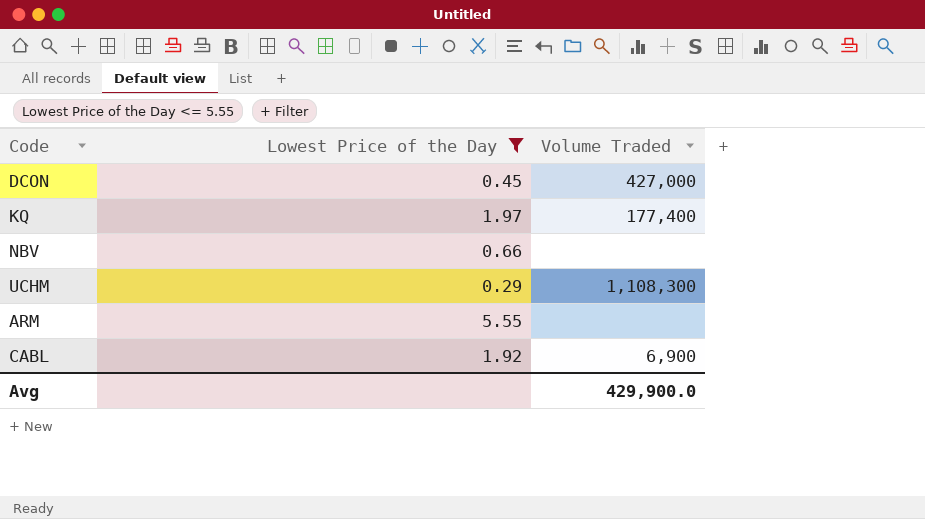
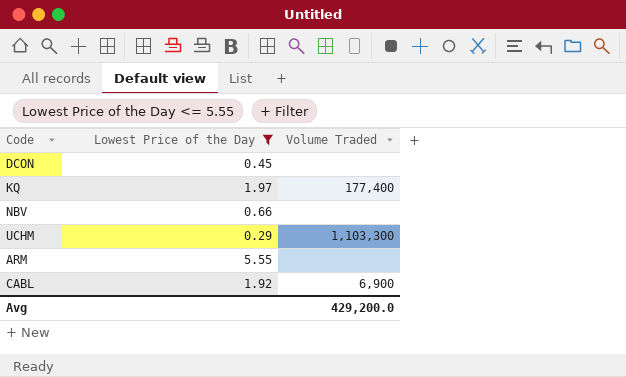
DCON | Volume Traded: 427,000 -> none
UCHM | Volume Traded: 1,108,300 -> 1,103,300
Avg | Volume Traded: 429,900.0 -> 429,200.0

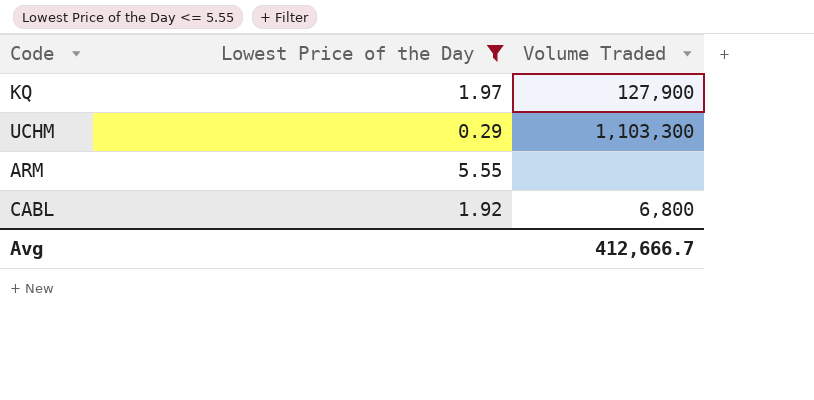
row DCON: 0.45 | none -> none
row NBV: 0.66 | none -> none
KQ | Volume Traded: 177,400 -> 127,900
CABL | Volume Traded: 6,900 -> 6,800
Avg | Volume Traded: 429,200.0 -> 412,666.7

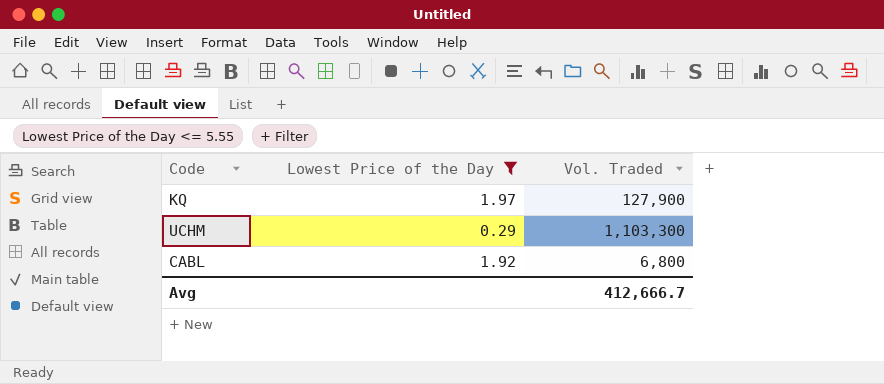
column name: Volume Traded -> Vol. Traded
row ARM: 5.55 | none -> none

